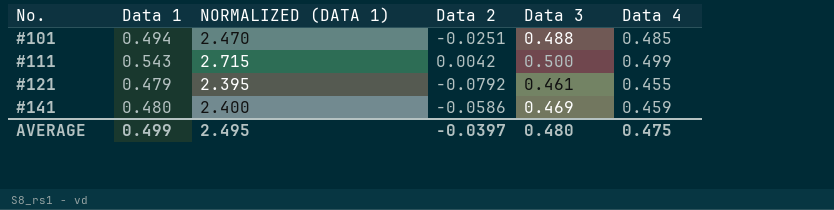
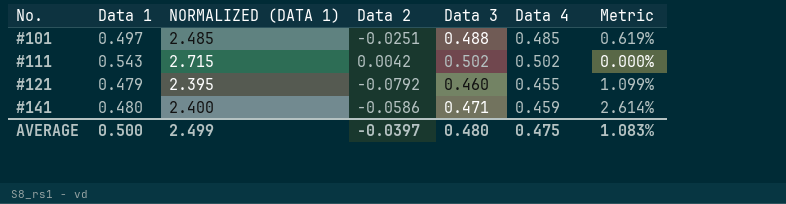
column Metric | formula: none -> ([Data 3] - [Data 4]) / [Data 4]
#101 | Data 1: 0.494 -> 0.497
#101 | NORMALIZED (DATA 1): 2.470 -> 2.485
#111 | Data 3: 0.500 -> 0.502
#111 | Data 4: 0.499 -> 0.502
#121 | Data 3: 0.461 -> 0.460
#141 | Data 3: 0.469 -> 0.471
AVERAGE | Data 1: 0.499 -> 0.500
AVERAGE | NORMALIZED (DATA 1): 2.495 -> 2.499

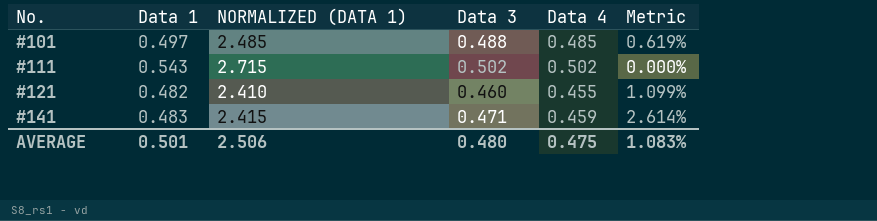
column Data 2 | position: 4 -> none
#121 | Data 1: 0.479 -> 0.482
#121 | NORMALIZED (DATA 1): 2.395 -> 2.410
#141 | Data 1: 0.480 -> 0.483
#141 | NORMALIZED (DATA 1): 2.400 -> 2.415
AVERAGE | Data 1: 0.500 -> 0.501
AVERAGE | NORMALIZED (DATA 1): 2.499 -> 2.506

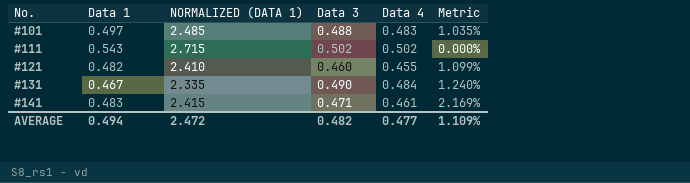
#101 | Data 4: 0.485 -> 0.483
#101 | Metric: 0.619% -> 1.035%
row #131: none -> 0.467 | 2.335 | 0.490 | 0.484 | 1.240%
#141 | Data 4: 0.459 -> 0.461
#141 | Metric: 2.614% -> 2.169%
AVERAGE | Data 1: 0.501 -> 0.494
AVERAGE | NORMALIZED (DATA 1): 2.506 -> 2.472
AVERAGE | Data 3: 0.480 -> 0.482
AVERAGE | Data 4: 0.475 -> 0.477
AVERAGE | Metric: 1.083% -> 1.109%

